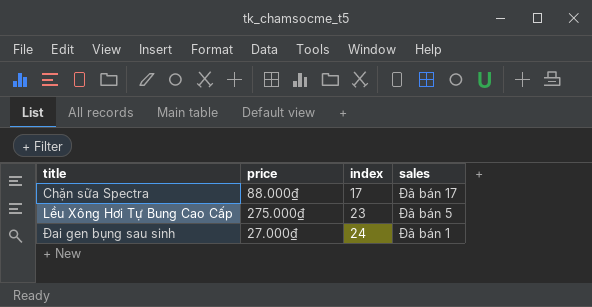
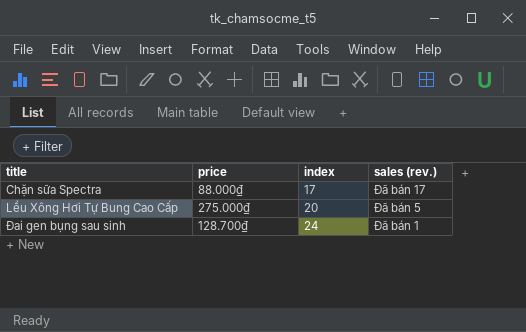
column name: sales -> sales (rev.)
Lều Xông Hơi Tự Bung Cao Cấp | index: 23 -> 20
Đai gen bụng sau sinh | price: 27.000₫ -> 128.700₫

